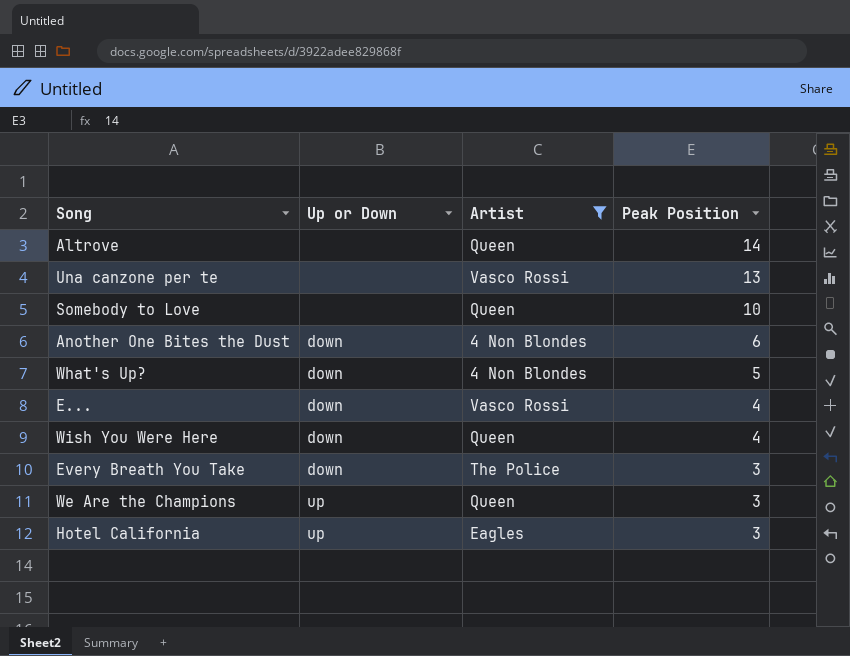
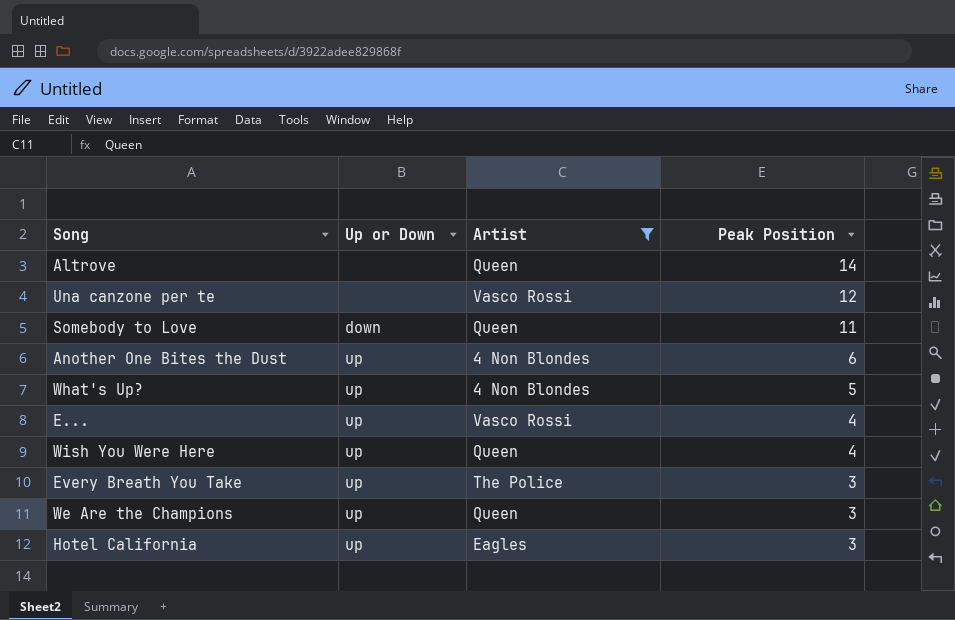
Una canzone per te | Peak Position: 13 -> 12
Somebody to Love | Up or Down: none -> down
Somebody to Love | Peak Position: 10 -> 11
Another One Bites the Dust | Up or Down: down -> up
What's Up? | Up or Down: down -> up
E... | Up or Down: down -> up
Wish You Were Here | Up or Down: down -> up
Every Breath You Take | Up or Down: down -> up

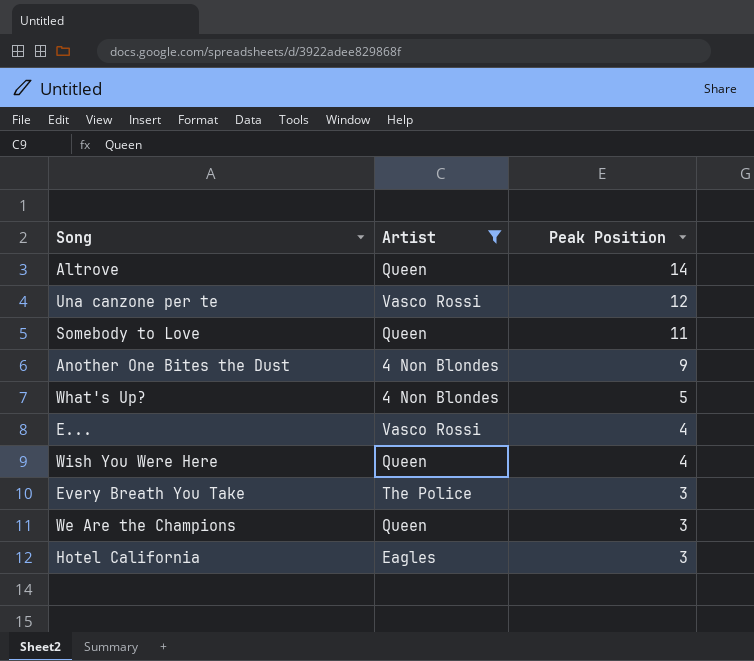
column Up or Down | position: 2 -> none
Another One Bites the Dust | Peak Position: 6 -> 9

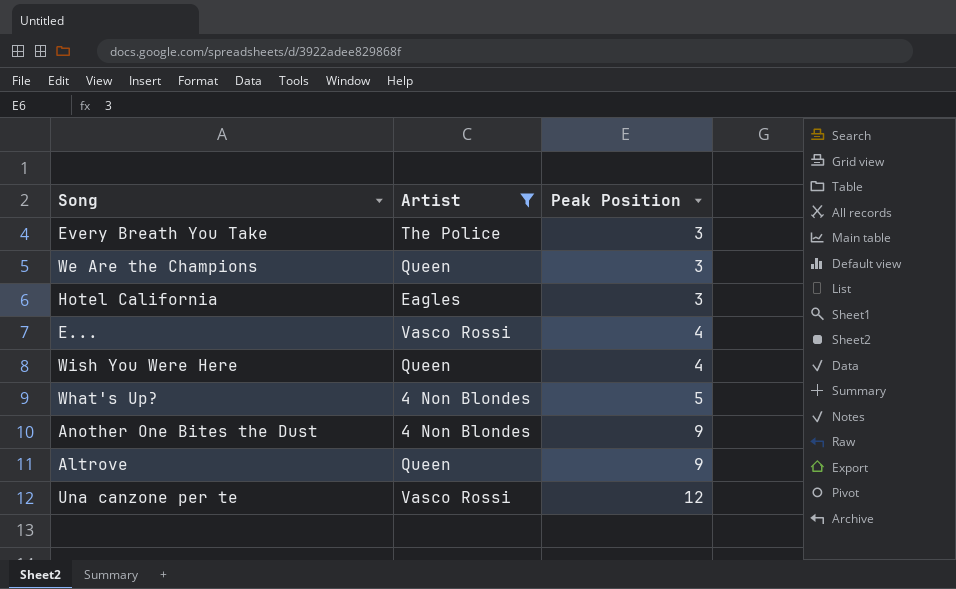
row order: Peak Position descending -> Peak Position ascending
row Somebody to Love: Queen | 11 -> none
Altrove | Peak Position: 14 -> 9

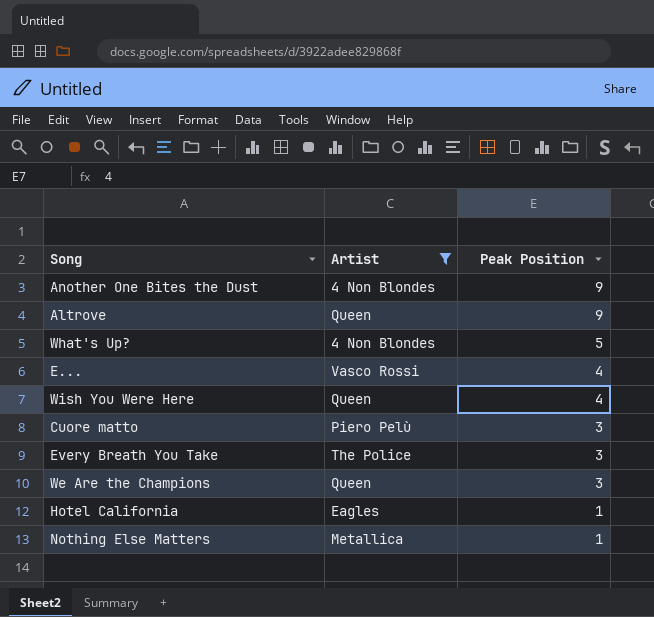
row order: Peak Position ascending -> Peak Position descending
row Una canzone per te: Vasco Rossi | 12 -> none
row Cuore matto: none -> Piero Pelù | 3
Hotel California | Peak Position: 3 -> 1
row Nothing Else Matters: none -> Metallica | 1

